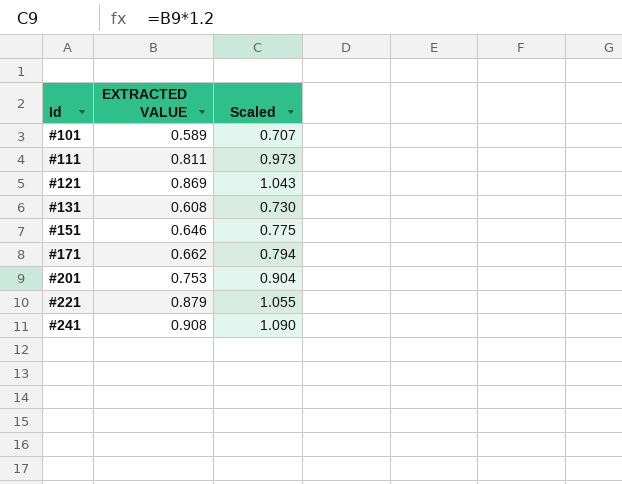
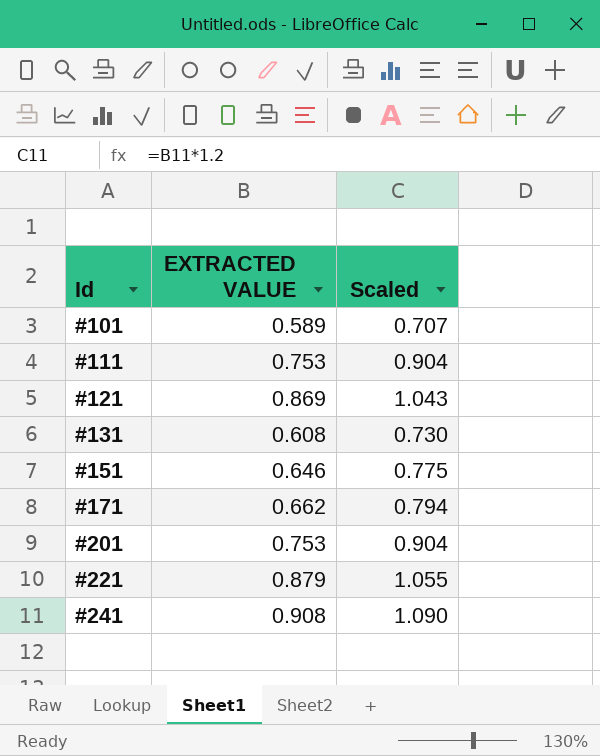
#111 | EXTRACTED VALUE: 0.811 -> 0.753
#111 | Scaled: 0.973 -> 0.904

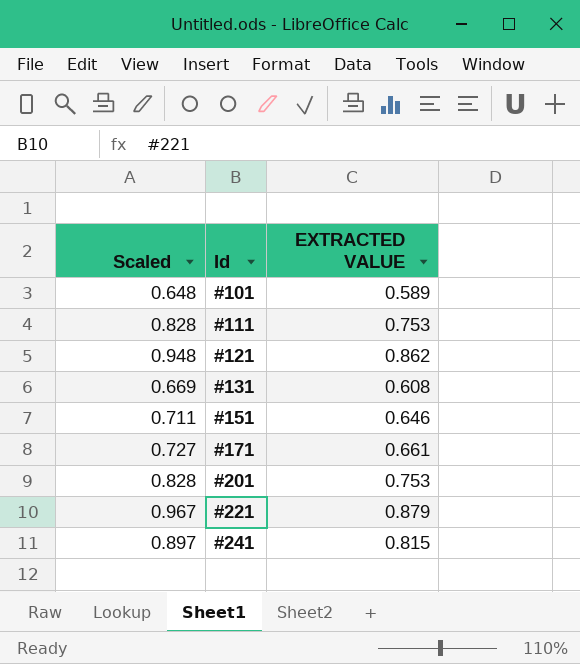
column Scaled | formula: [EXTRACTED VALUE] * 1.2 -> [EXTRACTED VALUE] * 1.1
column Scaled | position: 3 -> 1
#121 | EXTRACTED VALUE: 0.869 -> 0.862
#171 | EXTRACTED VALUE: 0.662 -> 0.661
#241 | EXTRACTED VALUE: 0.908 -> 0.815

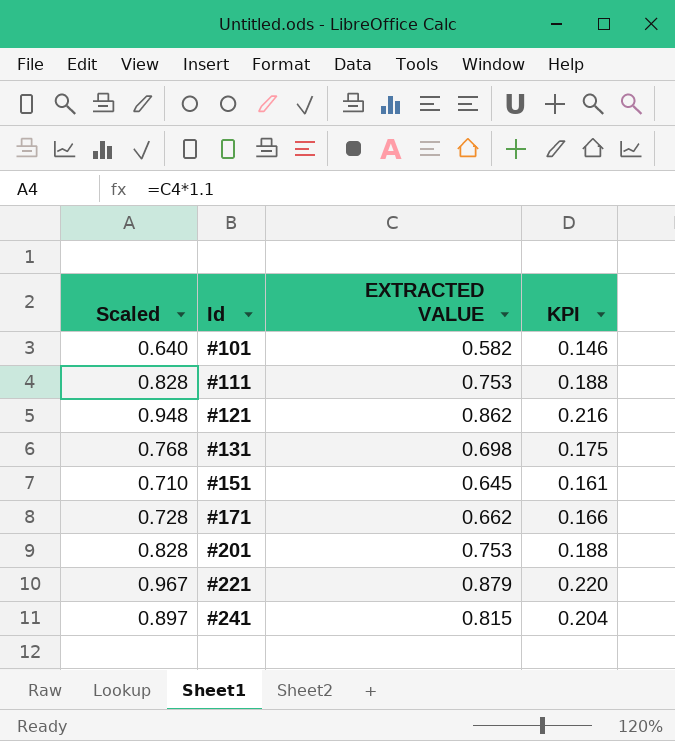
column KPI | formula: none -> [EXTRACTED VALUE] * 0.25
#101 | Scaled: 0.648 -> 0.640
#101 | EXTRACTED VALUE: 0.589 -> 0.582
#131 | Scaled: 0.669 -> 0.768
#131 | EXTRACTED VALUE: 0.608 -> 0.698
#151 | Scaled: 0.711 -> 0.710
#151 | EXTRACTED VALUE: 0.646 -> 0.645
#171 | Scaled: 0.727 -> 0.728
#171 | EXTRACTED VALUE: 0.661 -> 0.662

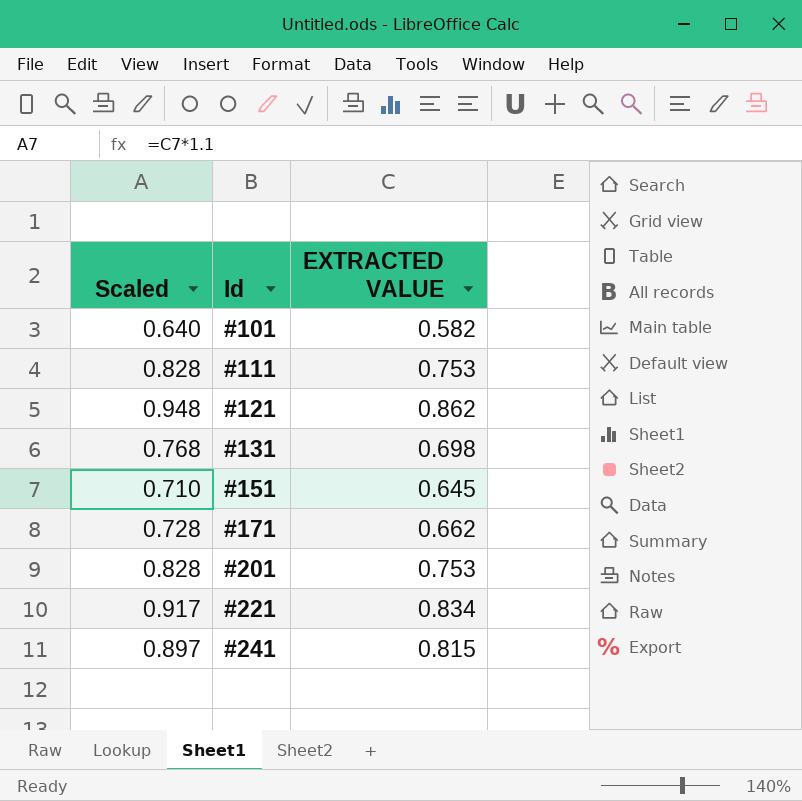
column KPI | formula: [EXTRACTED VALUE] * 0.25 -> none
#221 | Scaled: 0.967 -> 0.917
#221 | EXTRACTED VALUE: 0.879 -> 0.834

